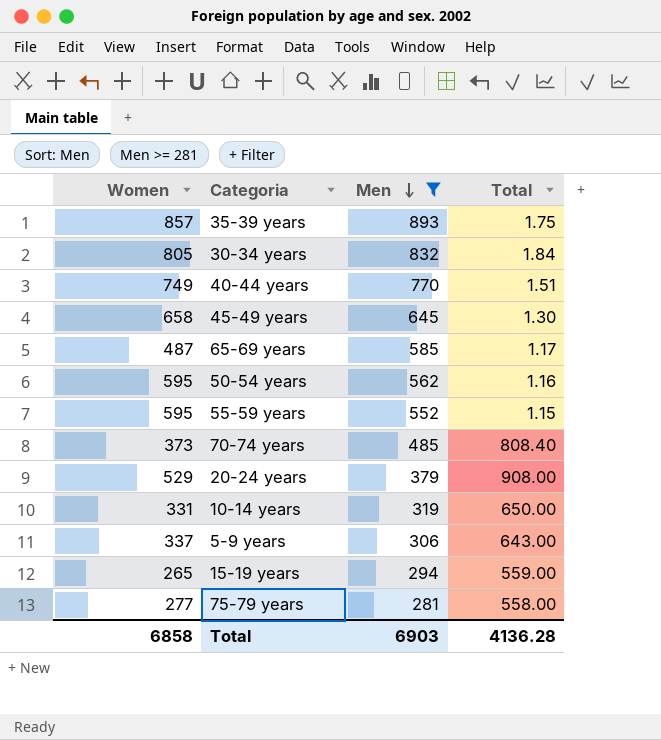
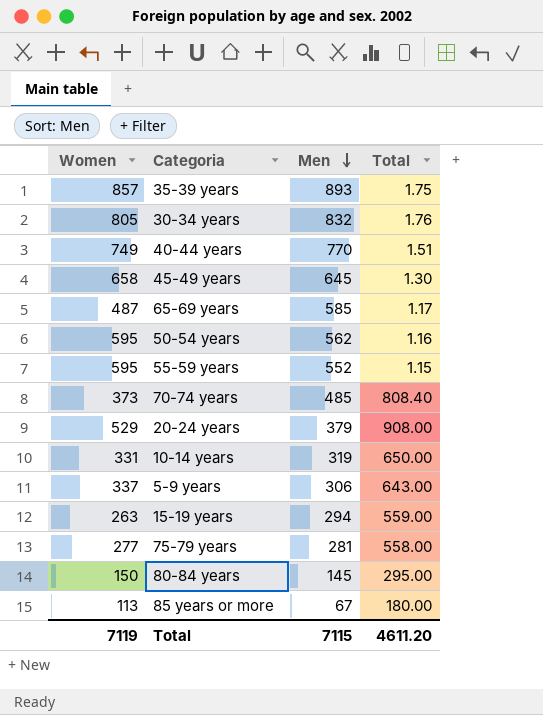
filter: Men >= 281 -> none
30-34 years | Total: 1.84 -> 1.76
15-19 years | Women: 265 -> 263
Total | Women: 6858 -> 7119
Total | Men: 6903 -> 7115
Total | Total: 4136.28 -> 4611.20

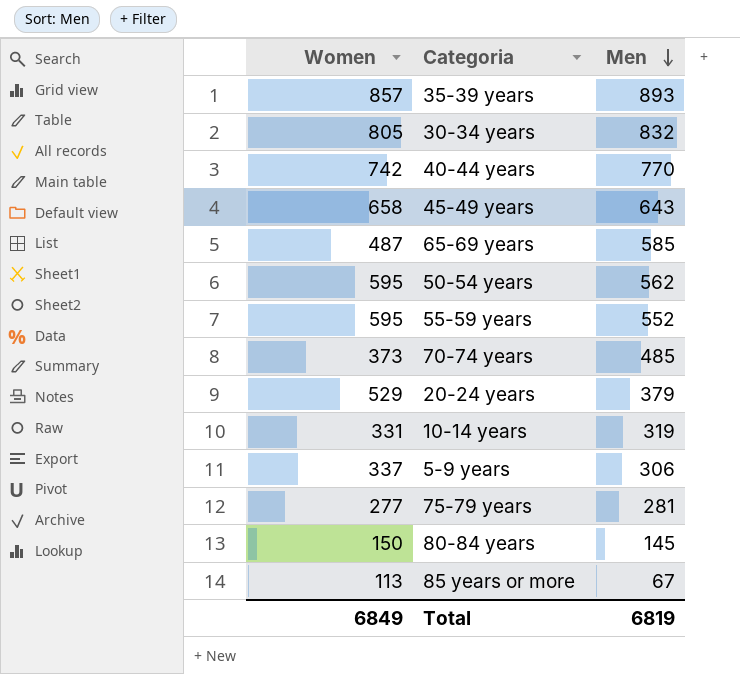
column Total | position: 4 -> none
row 15-19 years: 263 | 294 | 559.00 -> none
40-44 years | Women: 749 -> 742
45-49 years | Men: 645 -> 643
Total | Women: 7119 -> 6849
Total | Men: 7115 -> 6819

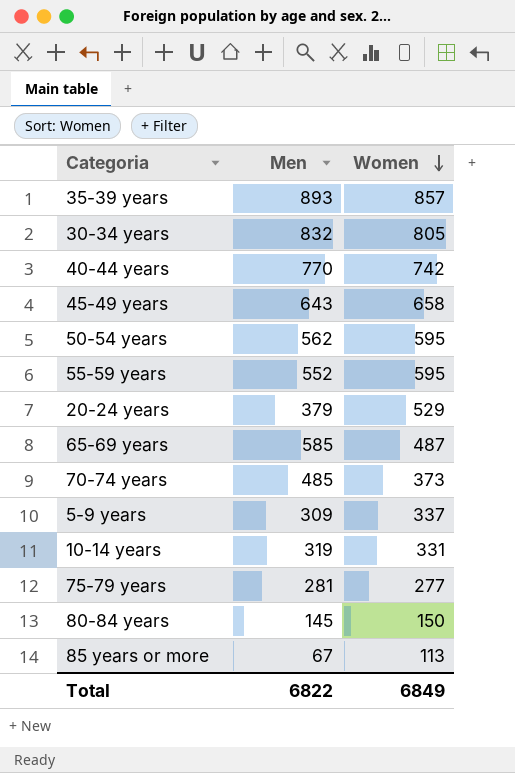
row order: Men descending -> Women descending
column Women | position: 1 -> 3
5-9 years | Men: 306 -> 309
Total | Men: 6819 -> 6822

